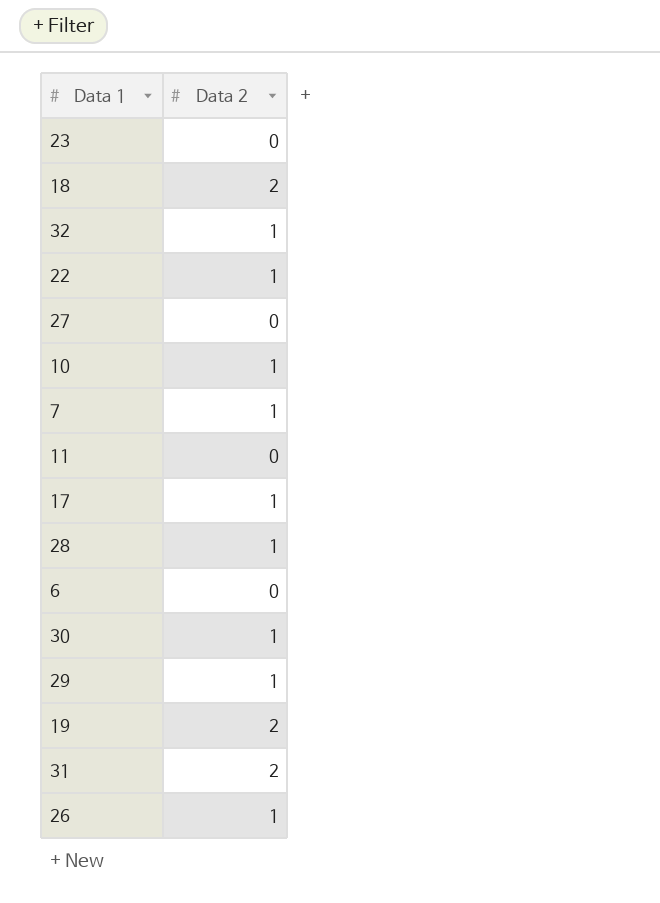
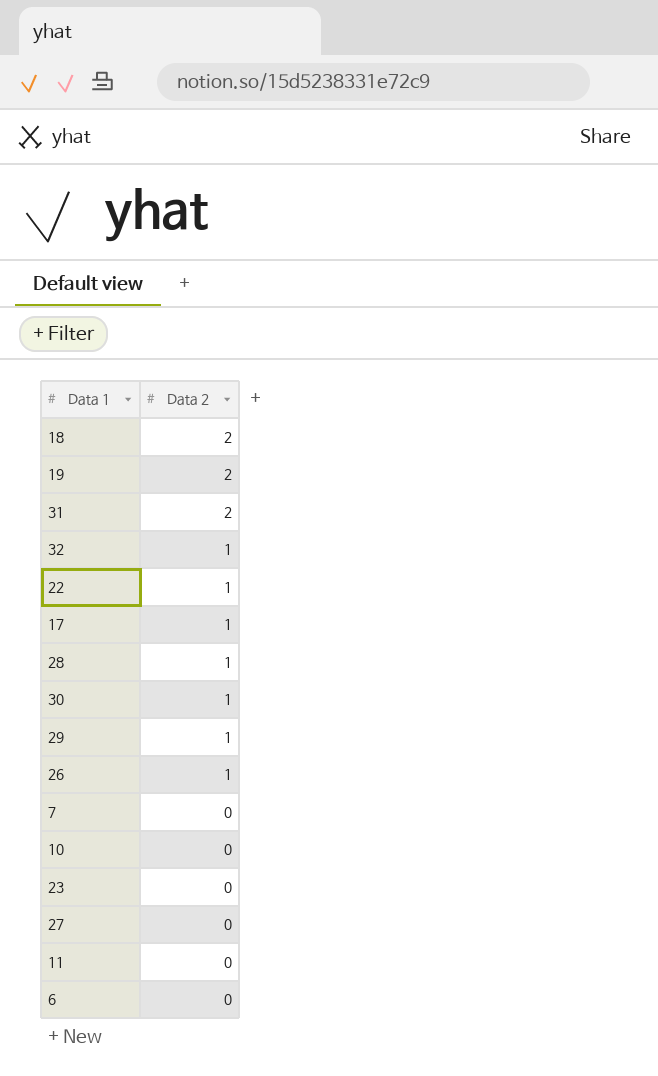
row order: none -> Data 2 descending
7 | Data 2: 1 -> 0
10 | Data 2: 1 -> 0

